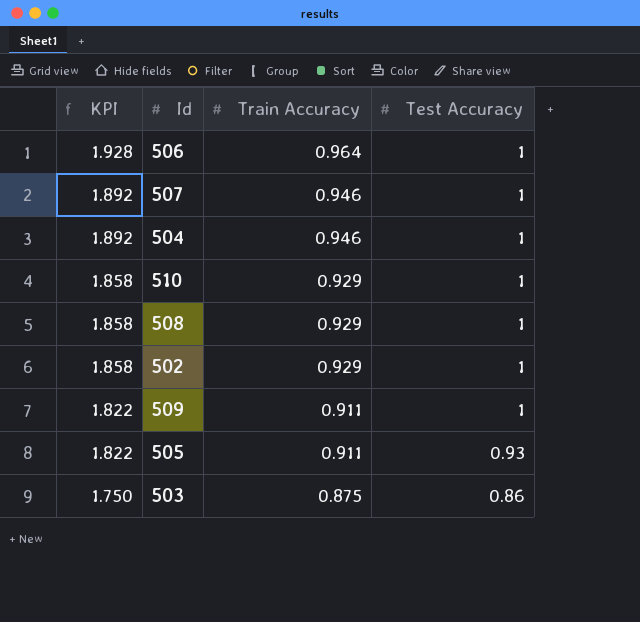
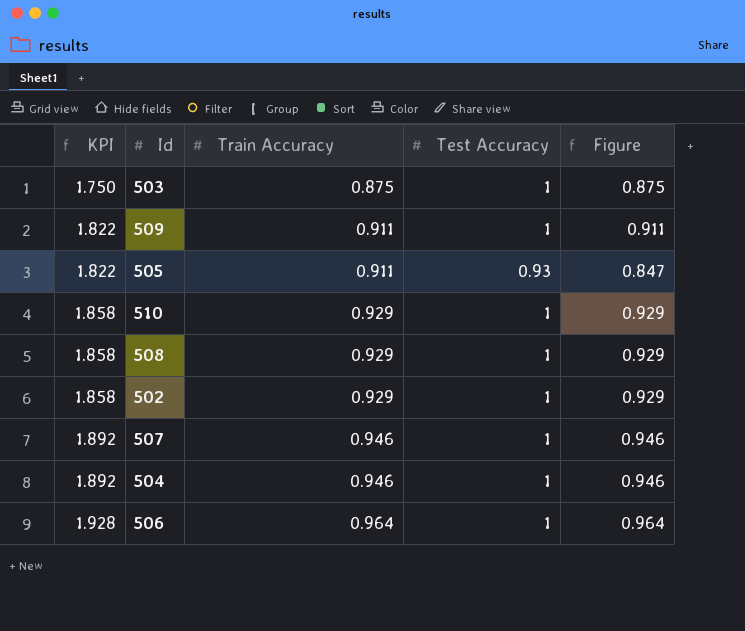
row order: KPI descending -> KPI ascending
column Figure | formula: none -> [Train Accuracy] * [Test Accuracy]
503 | Test Accuracy: 0.86 -> 1

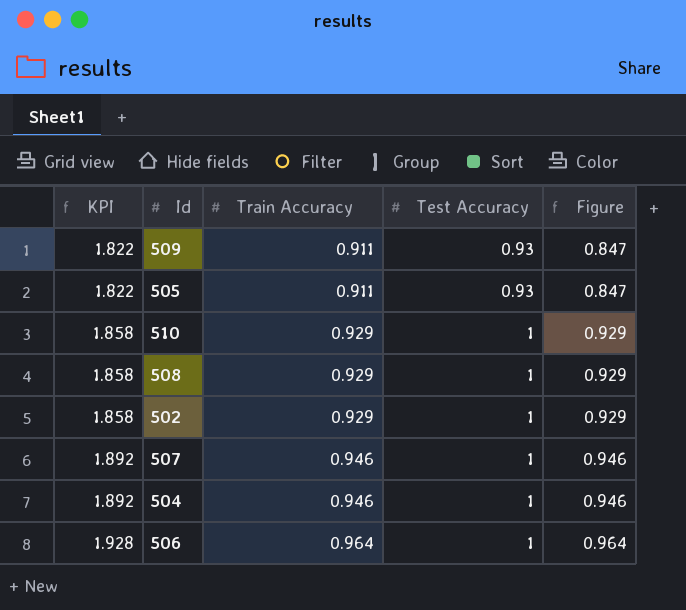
row 503: 1.750 | 0.875 | 1 | 0.875 -> none
509 | Test Accuracy: 1 -> 0.93
509 | Figure: 0.911 -> 0.847

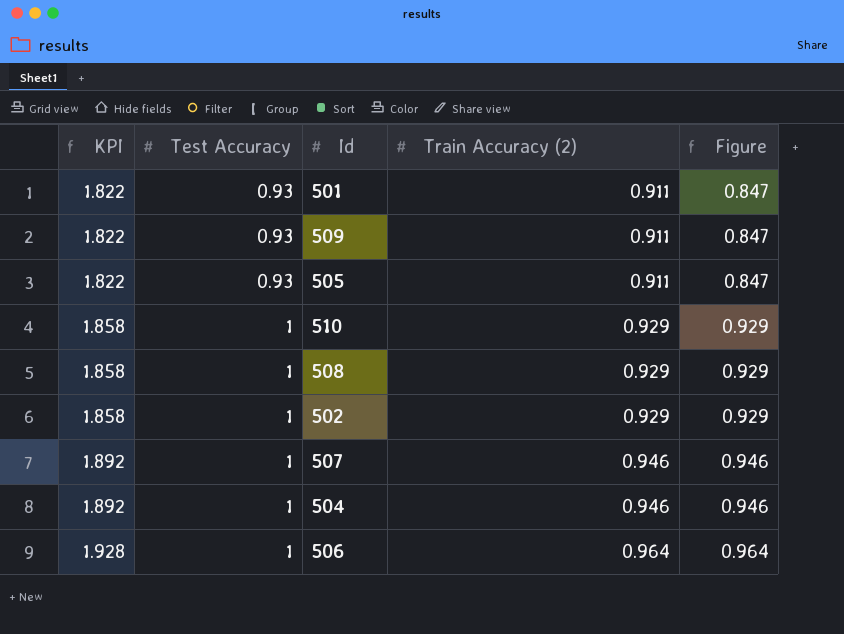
column Test Accuracy | position: 4 -> 2
column name: Train Accuracy -> Train Accuracy (2)
row 501: none -> 1.822 | 0.93 | 0.911 | 0.847

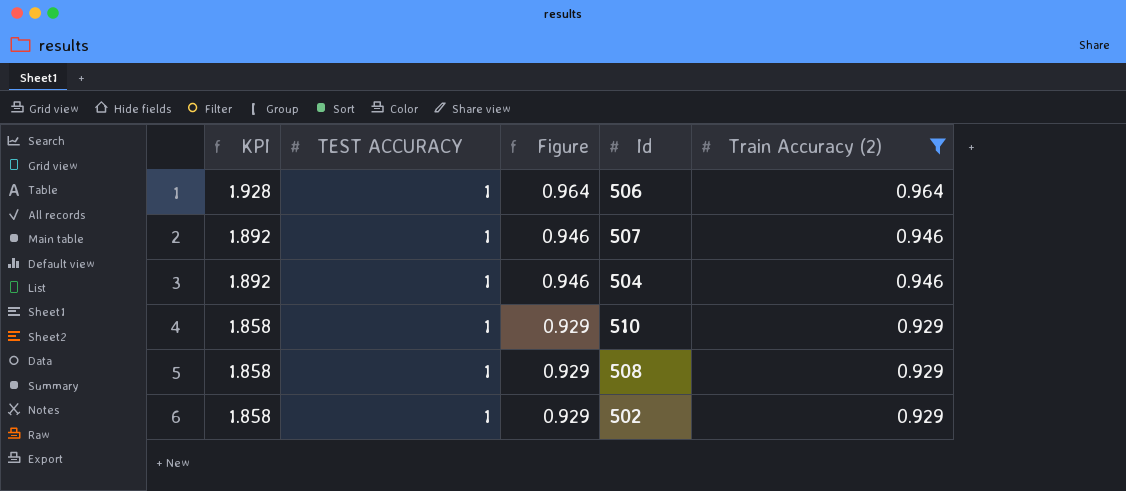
filter: none -> Train Accuracy (2) != 0.911
row order: KPI ascending -> KPI descending
column name: Test Accuracy -> TEST ACCURACY
column Figure | position: 5 -> 3

